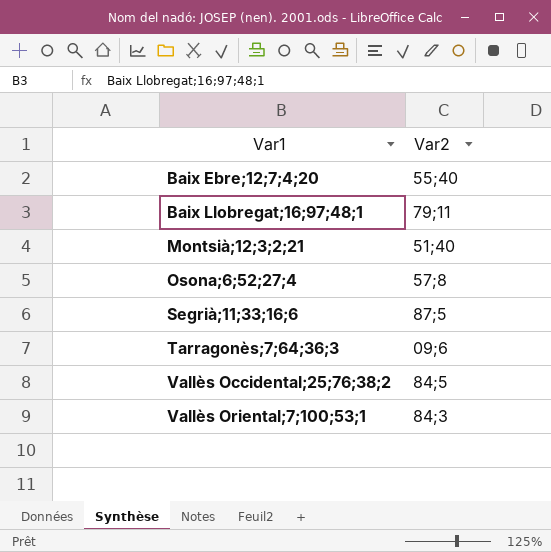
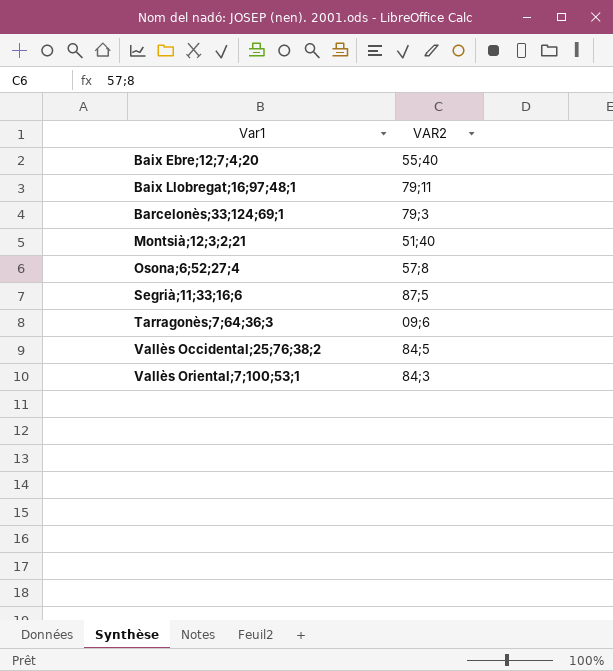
column name: Var2 -> VAR2
row Barcelonès;33;124;69;1: none -> 79;3

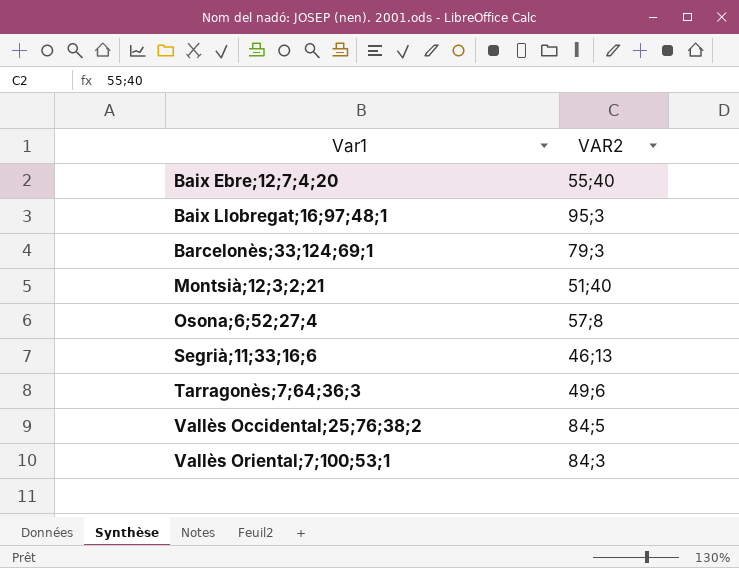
Baix Llobregat;16;97;48;1 | VAR2: 79;11 -> 95;3
Segrià;11;33;16;6 | VAR2: 87;5 -> 46;13
Tarragonès;7;64;36;3 | VAR2: 09;6 -> 49;6

